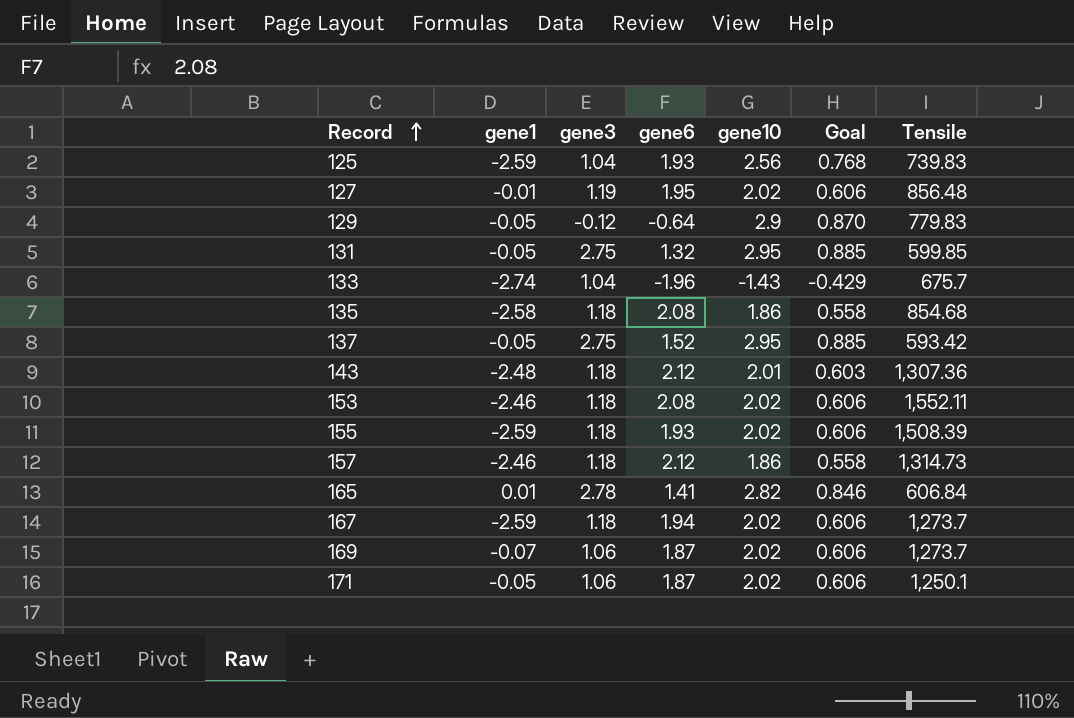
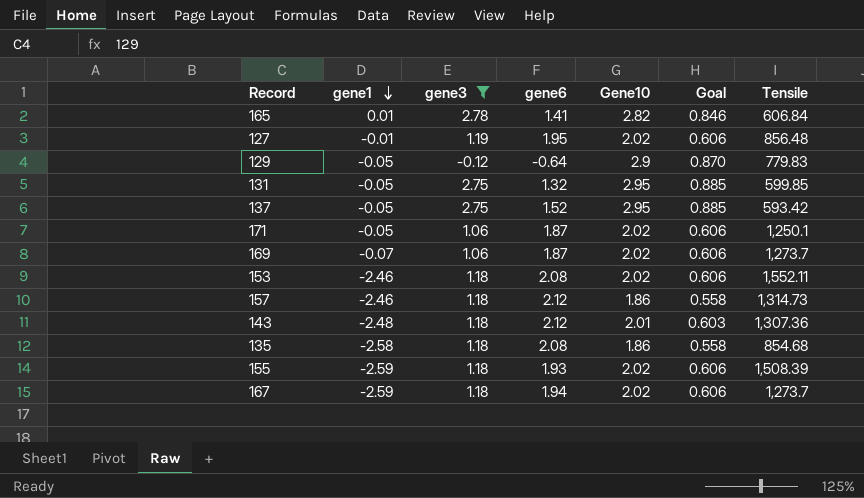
filter: none -> gene3 != 1.04
row order: Record ascending -> gene1 descending
column name: gene10 -> Gene10

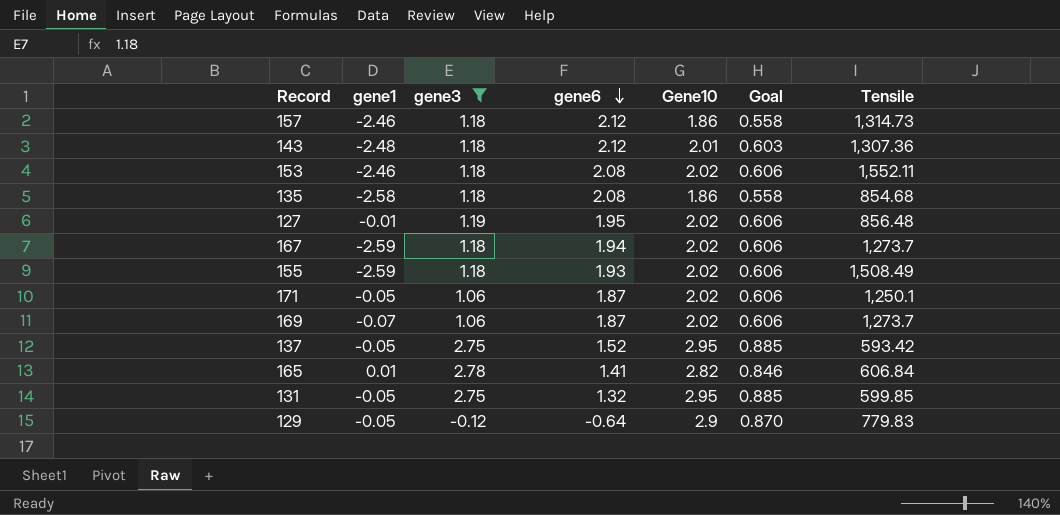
row order: gene1 descending -> gene6 descending
155 | Tensile: 1,508.39 -> 1,508.49

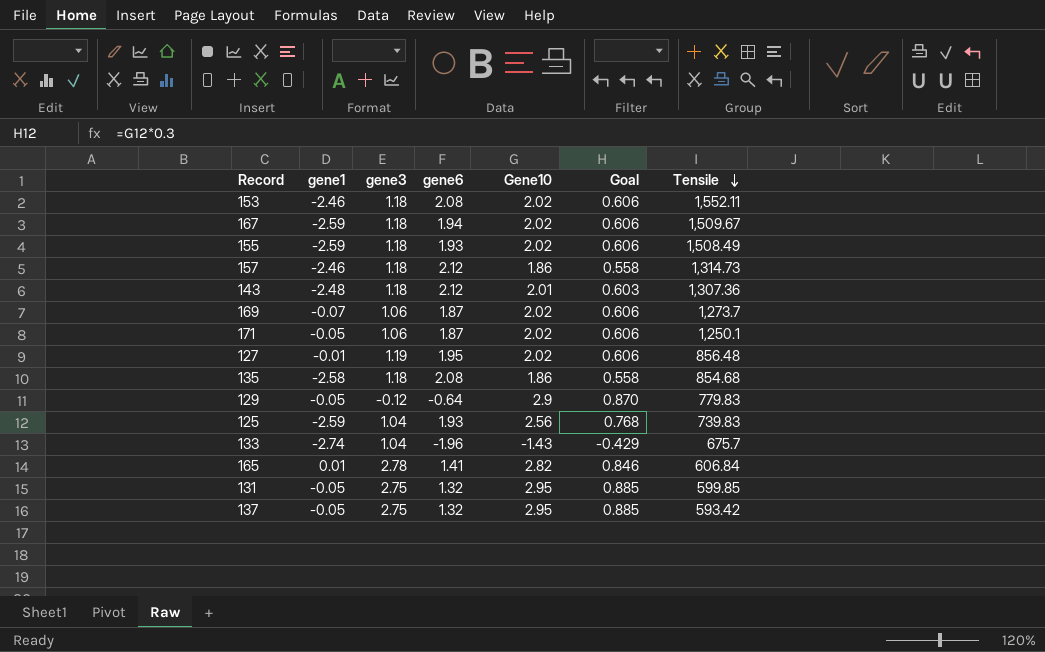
filter: gene3 != 1.04 -> none
row order: gene6 descending -> Tensile descending
167 | Tensile: 1,273.7 -> 1,509.67
137 | gene6: 1.52 -> 1.32

